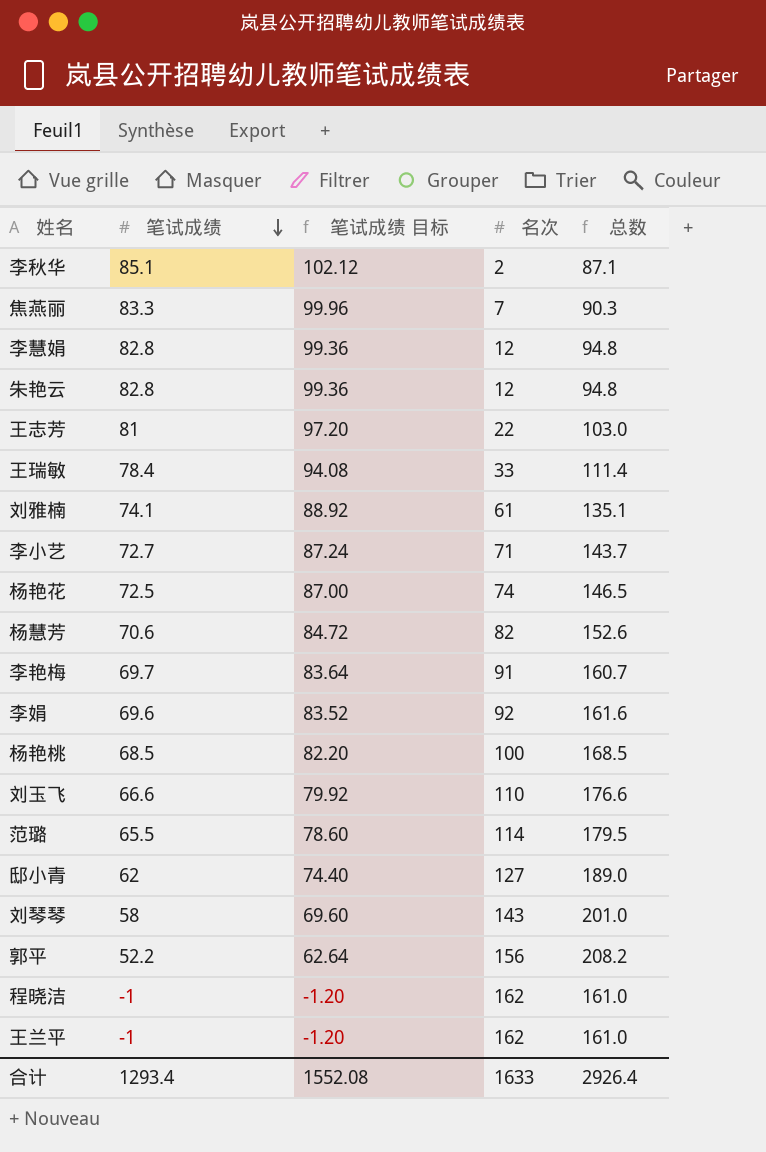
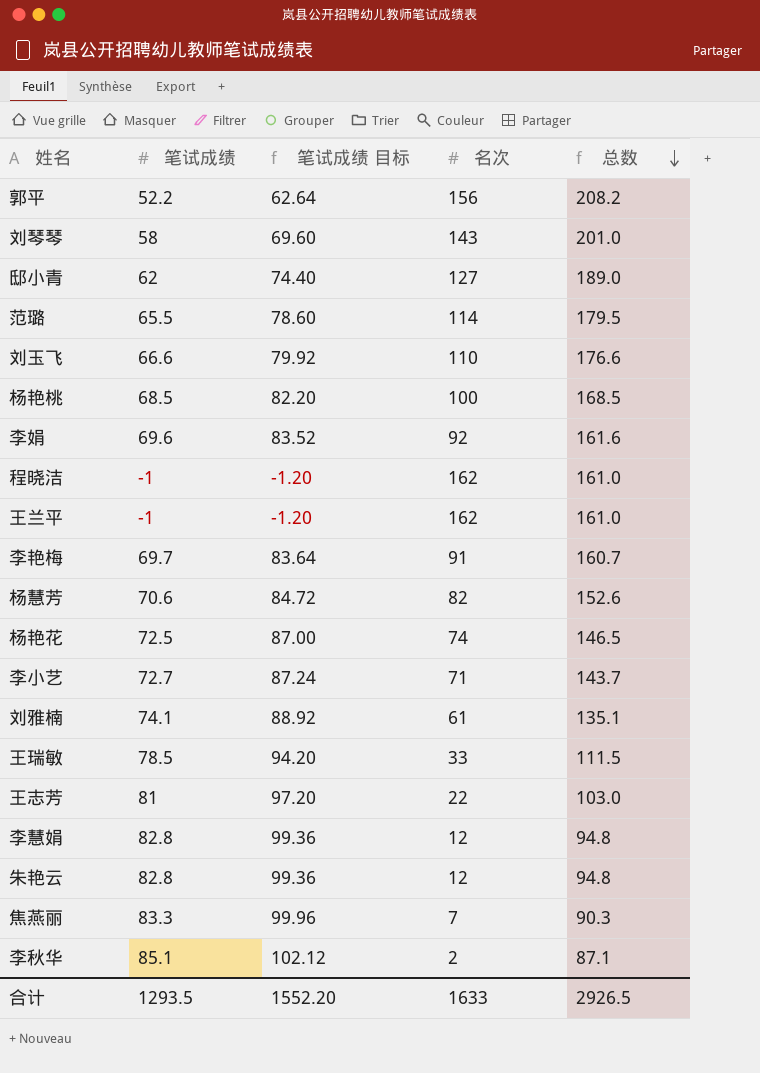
row order: 笔试成绩 descending -> 总数 descending
王瑞敏 | 笔试成绩: 78.4 -> 78.5
王瑞敏 | 笔试成绩 目标: 94.08 -> 94.20
王瑞敏 | 总数: 111.4 -> 111.5
合计 | 笔试成绩: 1293.4 -> 1293.5
合计 | 笔试成绩 目标: 1552.08 -> 1552.20
合计 | 总数: 2926.4 -> 2926.5

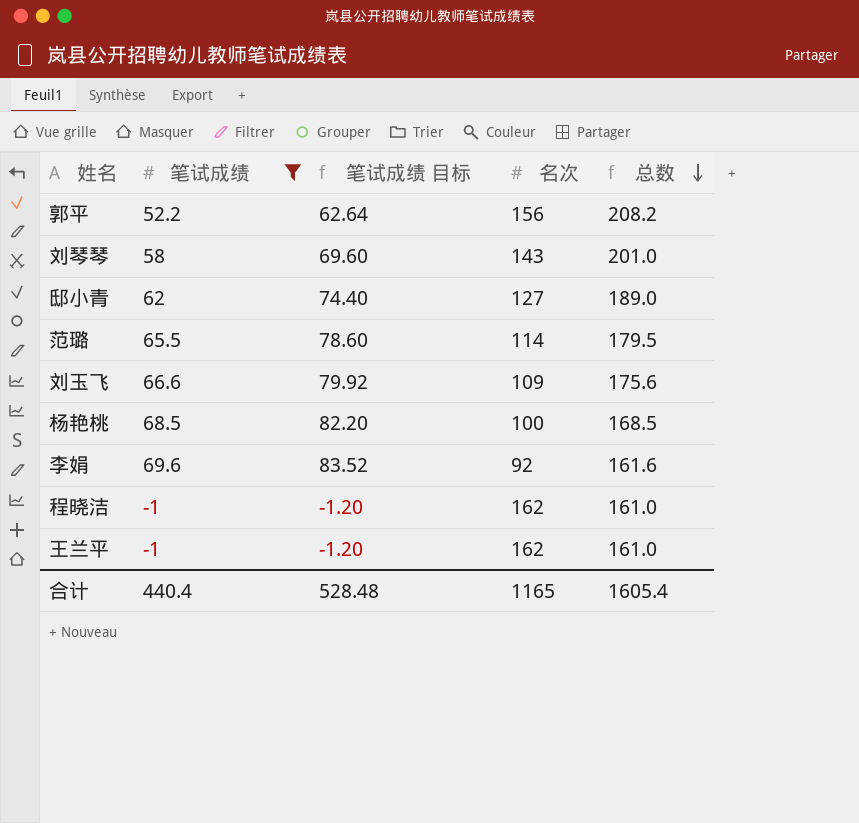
filter: none -> 笔试成绩 <= 69.6
刘玉飞 | 名次: 110 -> 109
刘玉飞 | 总数: 176.6 -> 175.6
合计 | 笔试成绩: 1293.5 -> 440.4
合计 | 笔试成绩 目标: 1552.20 -> 528.48
合计 | 名次: 1633 -> 1165
合计 | 总数: 2926.5 -> 1605.4

